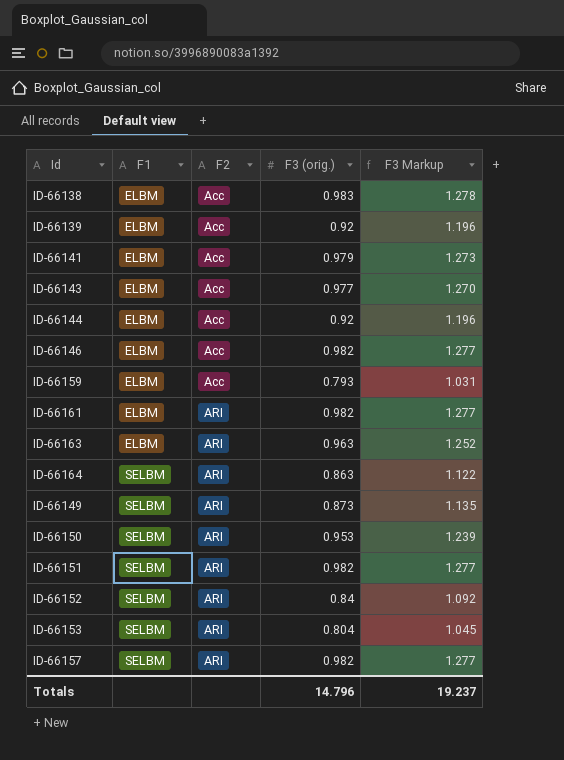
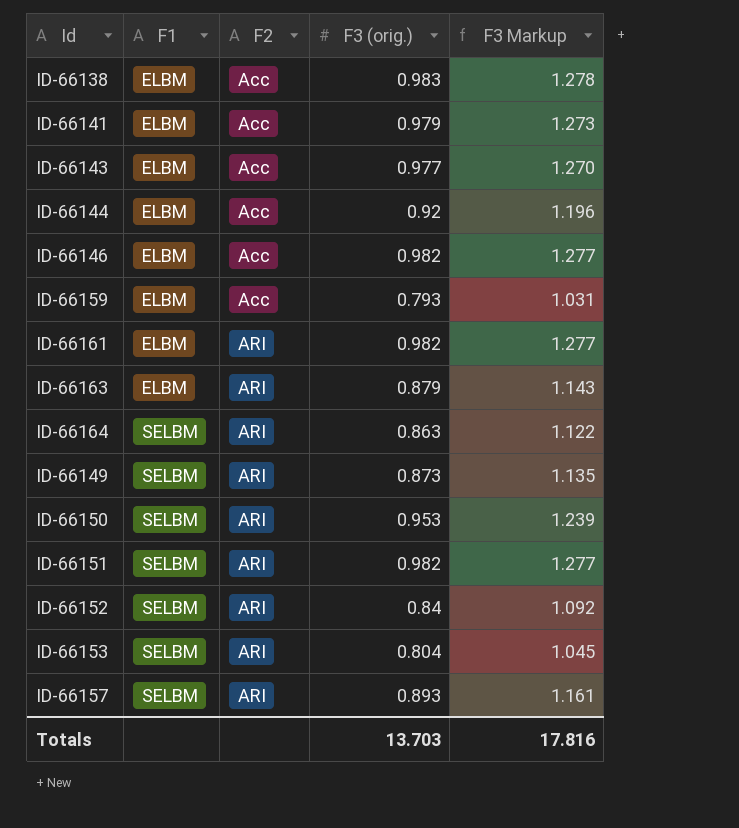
row ID-66139: ELBM | Acc | 0.92 | 1.196 -> none
ID-66163 | F3 (orig.): 0.963 -> 0.879
ID-66163 | F3 Markup: 1.252 -> 1.143
ID-66157 | F3 (orig.): 0.982 -> 0.893
ID-66157 | F3 Markup: 1.277 -> 1.161
Totals | F3 (orig.): 14.796 -> 13.703
Totals | F3 Markup: 19.237 -> 17.816

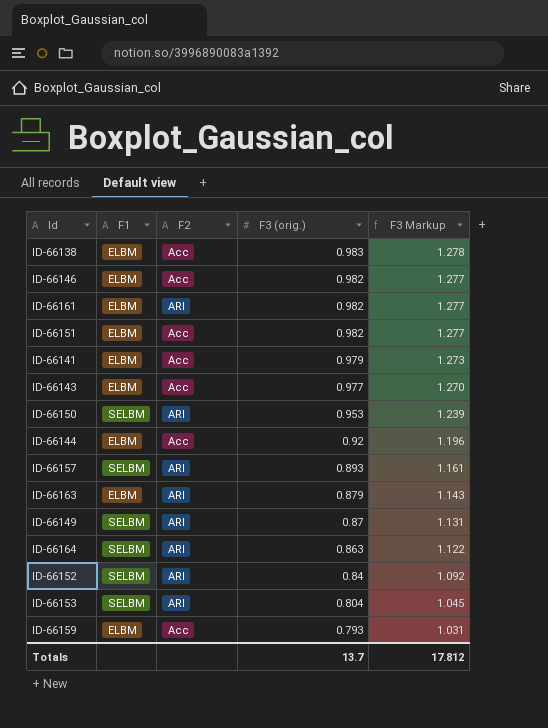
row order: F1 ascending -> F3 (orig.) descending
ID-66151 | F1: SELBM -> ELBM
ID-66151 | F2: ARI -> Acc
ID-66149 | F3 (orig.): 0.873 -> 0.87
ID-66149 | F3 Markup: 1.135 -> 1.131
Totals | F3 (orig.): 13.703 -> 13.7
Totals | F3 Markup: 17.816 -> 17.812

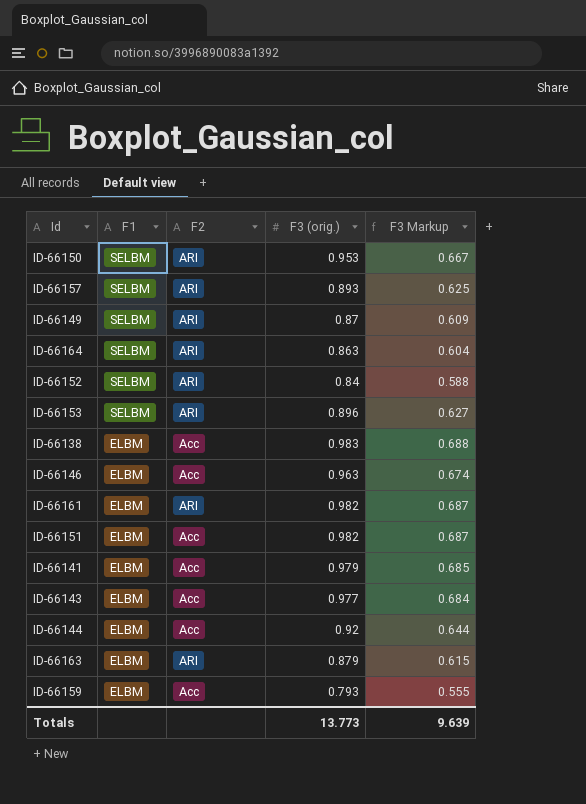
row order: F3 (orig.) descending -> F1 descending
column F3 Markup | formula: [F3 (orig.)] * 1.3 -> [F3 (orig.)] * 0.7
ID-66153 | F3 (orig.): 0.804 -> 0.896
ID-66146 | F3 (orig.): 0.982 -> 0.963
Totals | F3 (orig.): 13.7 -> 13.773
Totals | F3 Markup: 17.812 -> 9.639

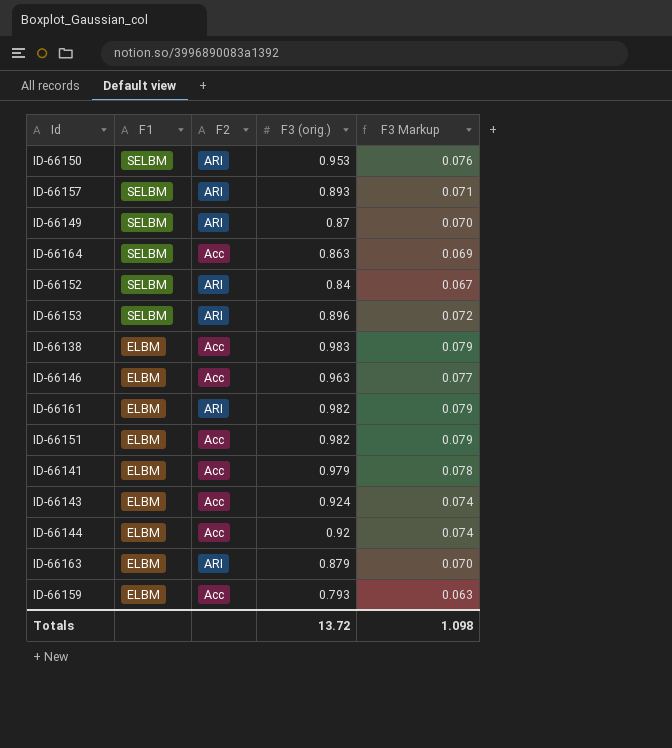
column F3 Markup | formula: [F3 (orig.)] * 0.7 -> [F3 (orig.)] * 0.08
ID-66164 | F2: ARI -> Acc
ID-66143 | F3 (orig.): 0.977 -> 0.924
Totals | F3 (orig.): 13.773 -> 13.72
Totals | F3 Markup: 9.639 -> 1.098

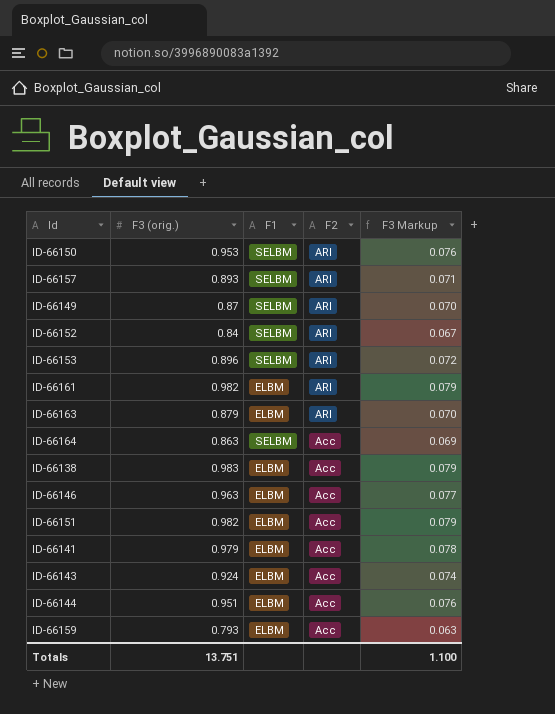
row order: F1 descending -> F2 descending
column F3 (orig.) | position: 4 -> 2
ID-66144 | F3 (orig.): 0.92 -> 0.951
ID-66144 | F3 Markup: 0.074 -> 0.076
Totals | F3 (orig.): 13.72 -> 13.751
Totals | F3 Markup: 1.098 -> 1.100

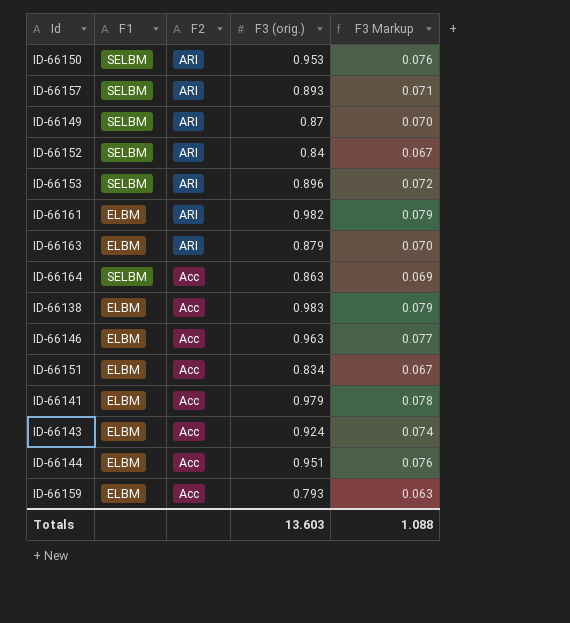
column F3 (orig.) | position: 2 -> 4
ID-66151 | F3 (orig.): 0.982 -> 0.834
ID-66151 | F3 Markup: 0.079 -> 0.067
Totals | F3 (orig.): 13.751 -> 13.603
Totals | F3 Markup: 1.100 -> 1.088

